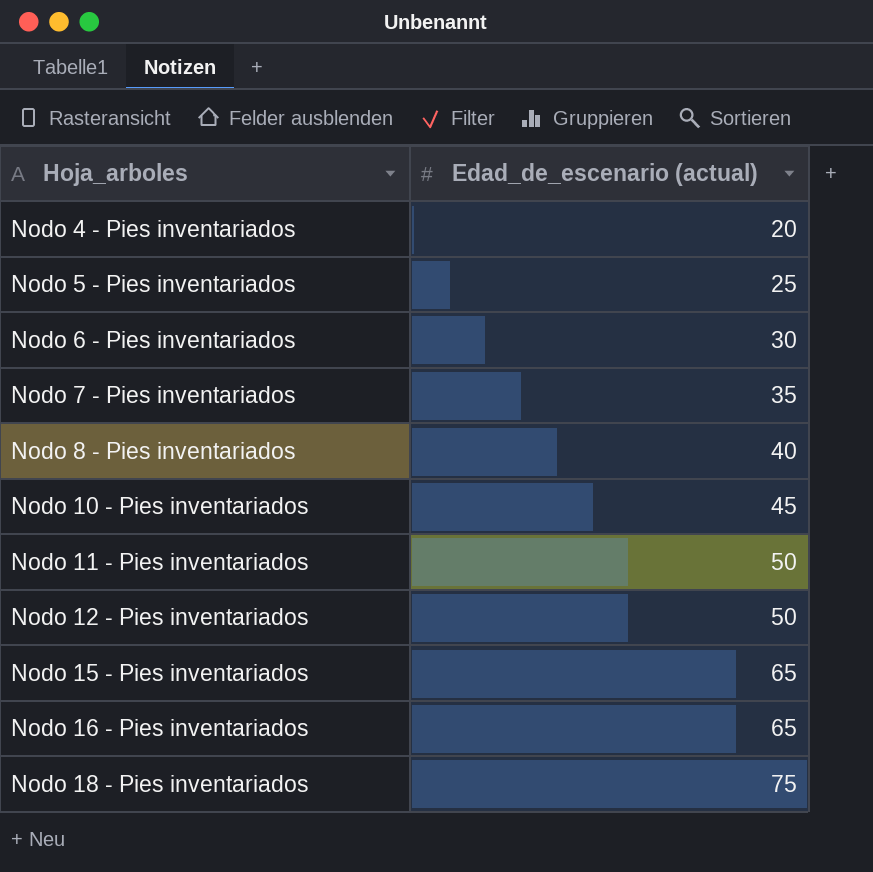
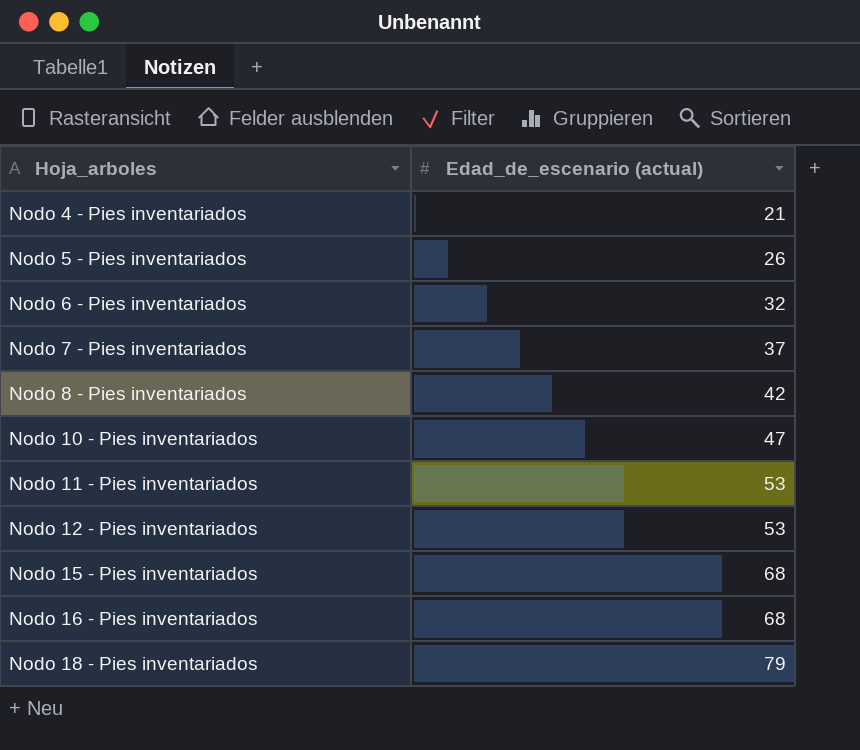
Nodo 4 - Pies inventariados | Edad_de_escenario (actual): 20 -> 21
Nodo 5 - Pies inventariados | Edad_de_escenario (actual): 25 -> 26
Nodo 6 - Pies inventariados | Edad_de_escenario (actual): 30 -> 32
Nodo 7 - Pies inventariados | Edad_de_escenario (actual): 35 -> 37
Nodo 8 - Pies inventariados | Edad_de_escenario (actual): 40 -> 42
Nodo 10 - Pies inventariados | Edad_de_escenario (actual): 45 -> 47
Nodo 11 - Pies inventariados | Edad_de_escenario (actual): 50 -> 53
Nodo 12 - Pies inventariados | Edad_de_escenario (actual): 50 -> 53
Nodo 15 - Pies inventariados | Edad_de_escenario (actual): 65 -> 68
Nodo 16 - Pies inventariados | Edad_de_escenario (actual): 65 -> 68
Nodo 18 - Pies inventariados | Edad_de_escenario (actual): 75 -> 79

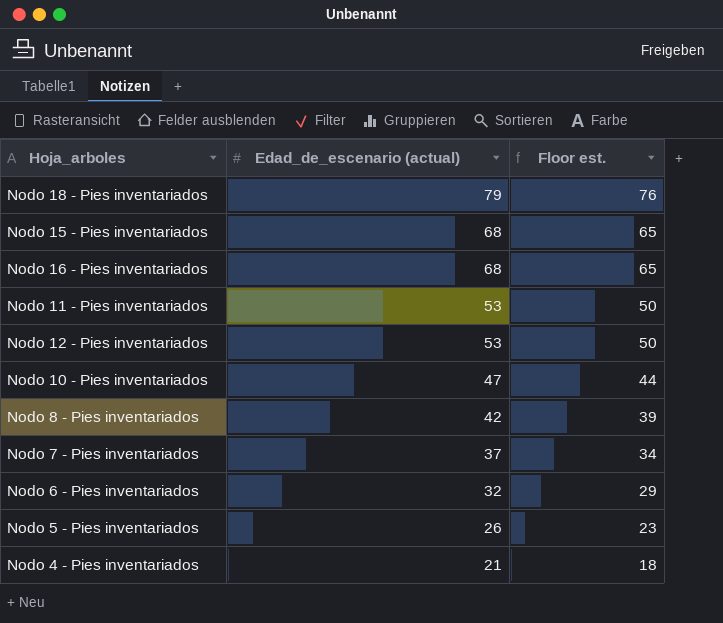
row order: Hoja_arboles ascending -> Edad_de_escenario (actual) descending
column Floor est. | formula: none -> [Edad_de_escenario (actual)] - 3

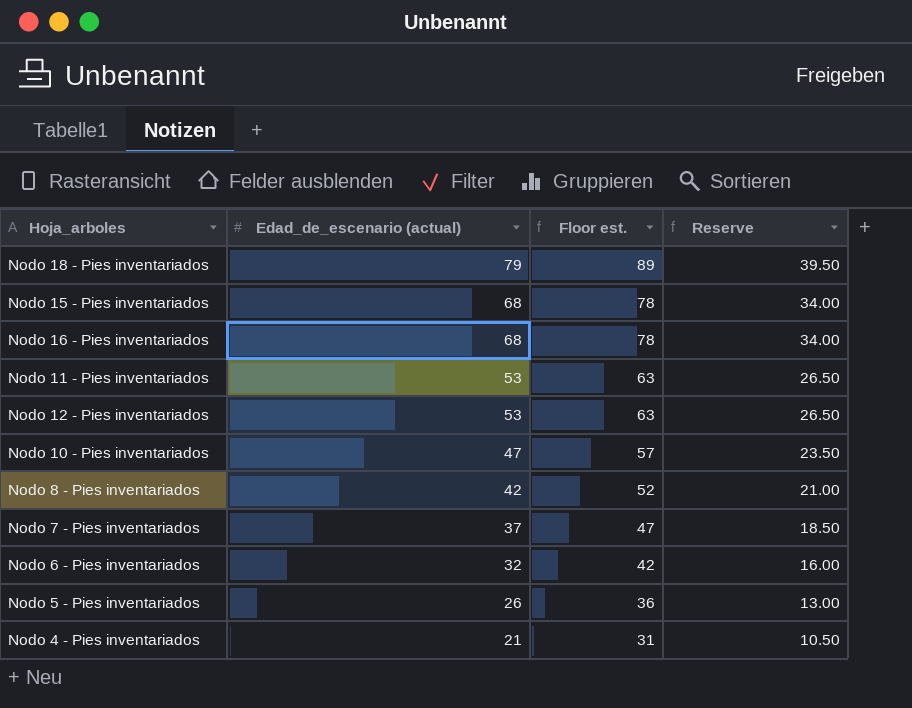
column Floor est. | formula: [Edad_de_escenario (actual)] - 3 -> [Edad_de_escenario (actual)] + 10
column Reserve | formula: none -> [Edad_de_escenario (actual)] * 0.5

